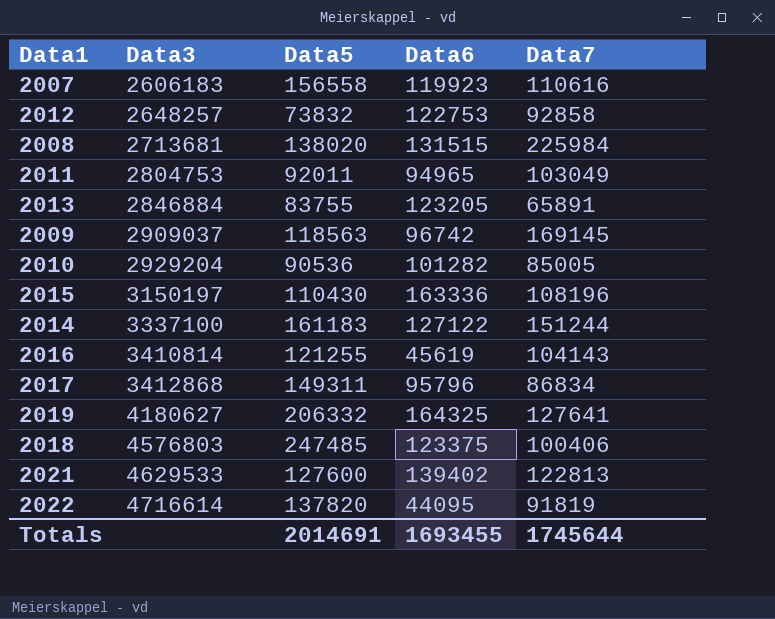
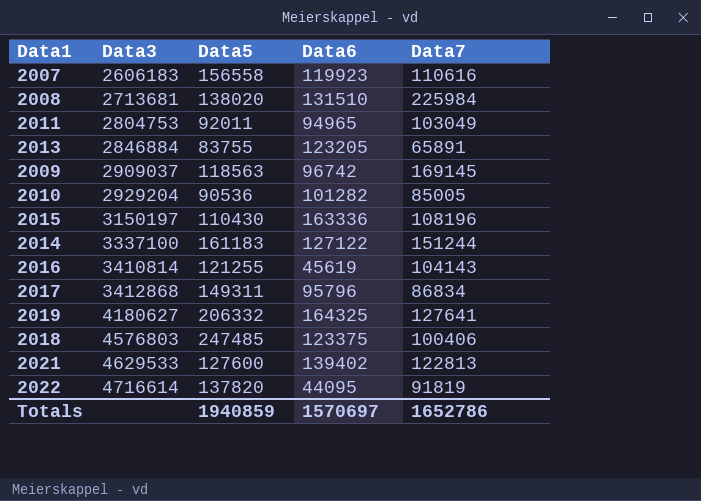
row 2012: 2648257 | 73832 | 122753 | 92858 -> none
2008 | Data6: 131515 -> 131510
Totals | Data5: 2014691 -> 1940859
Totals | Data6: 1693455 -> 1570697
Totals | Data7: 1745644 -> 1652786

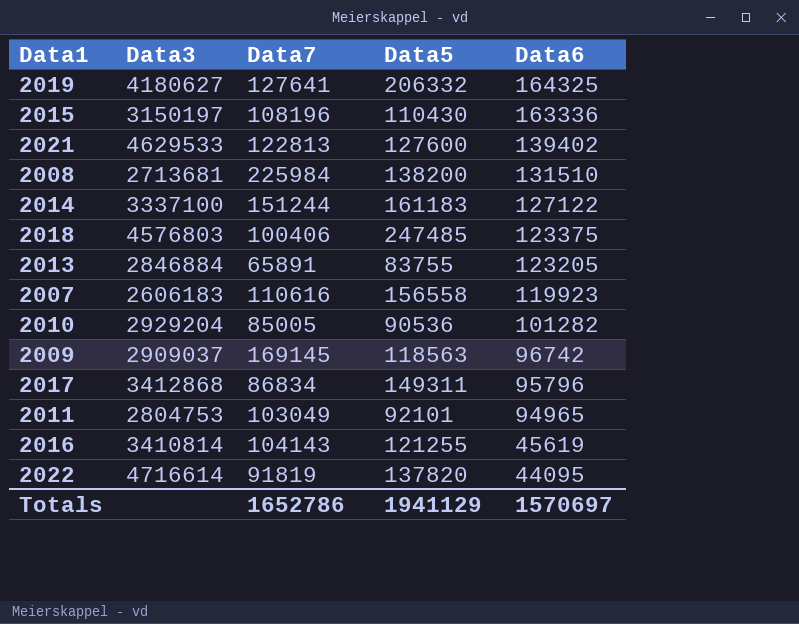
row order: Data3 ascending -> Data6 descending
column Data7 | position: 5 -> 3
2008 | Data5: 138020 -> 138200
2011 | Data5: 92011 -> 92101
Totals | Data5: 1940859 -> 1941129

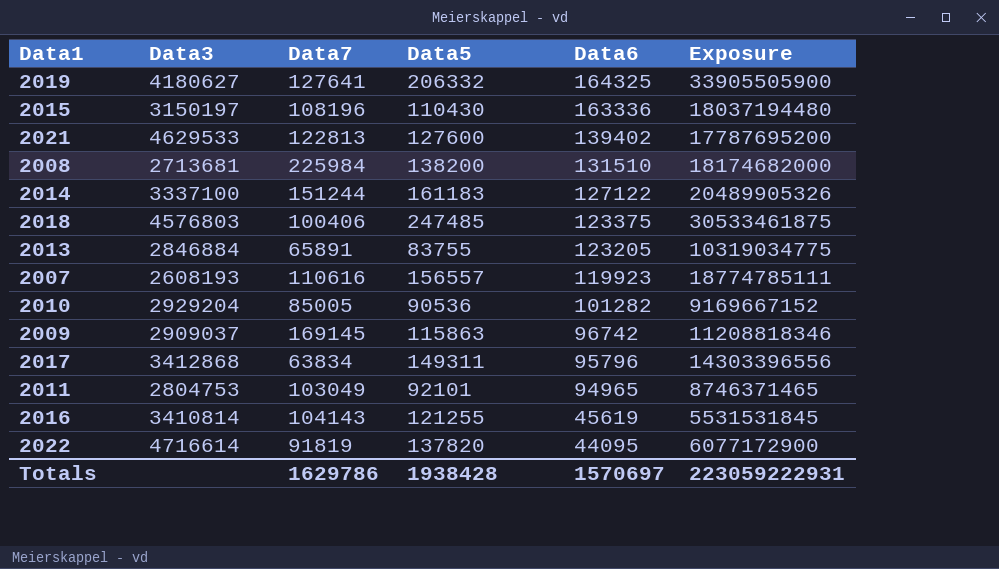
column Exposure | formula: none -> [Data5] * [Data6]
2007 | Data3: 2606183 -> 2608193
2007 | Data5: 156558 -> 156557
2009 | Data5: 118563 -> 115863
2017 | Data7: 86834 -> 63834
Totals | Data7: 1652786 -> 1629786
Totals | Data5: 1941129 -> 1938428

